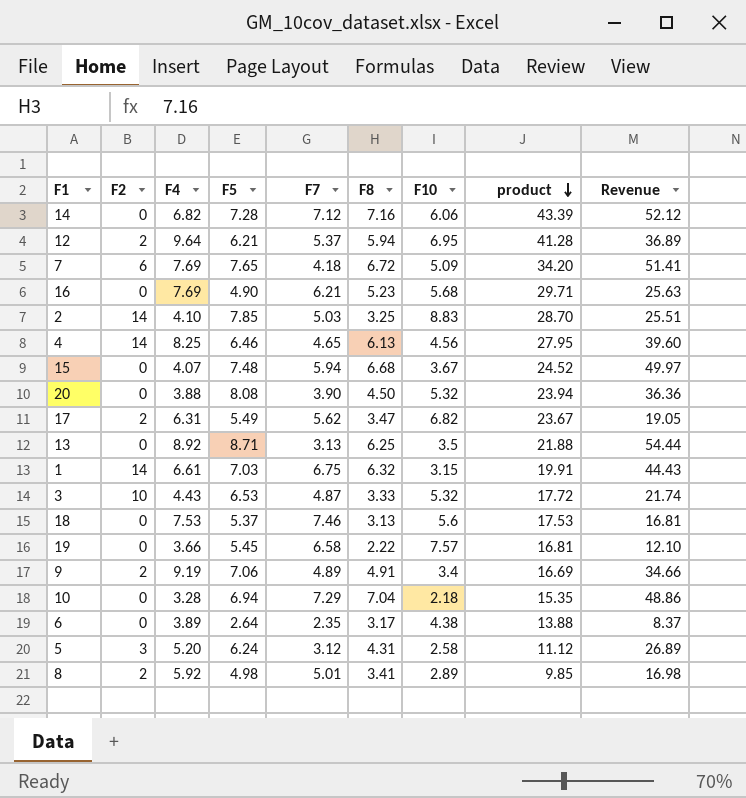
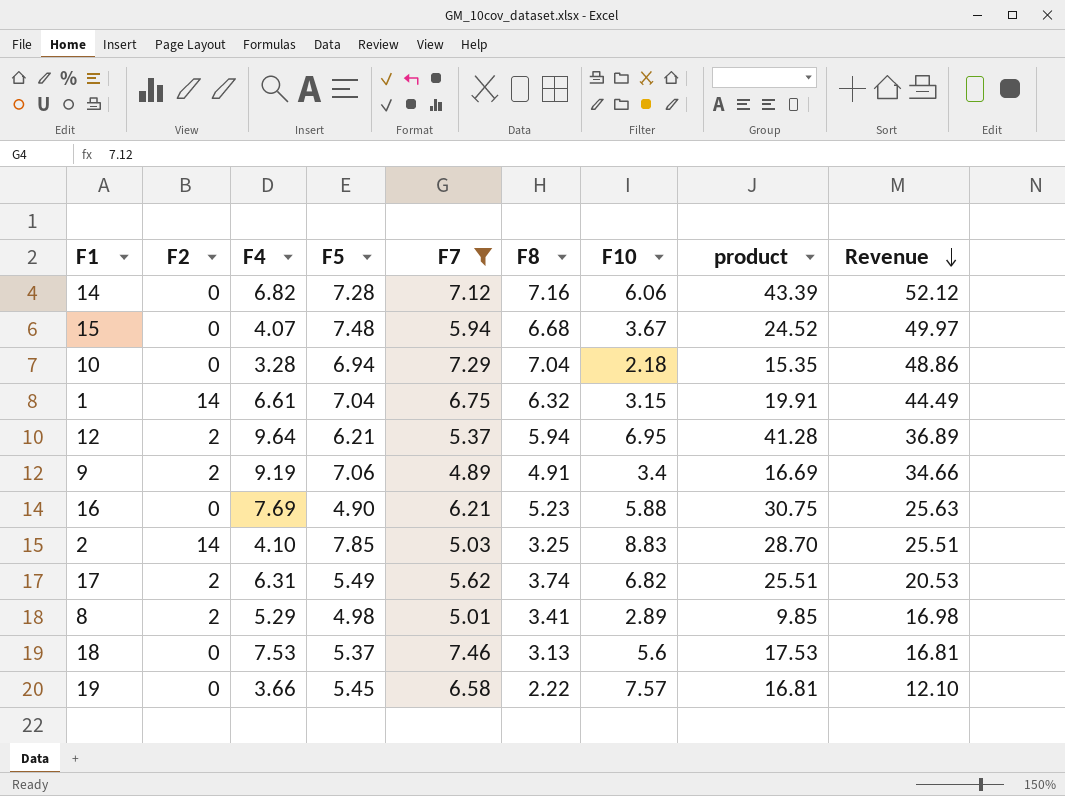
filter: none -> F7 >= 4.89
row order: product descending -> Revenue descending
1 | F5: 7.03 -> 7.04
1 | Revenue: 44.43 -> 44.49
16 | F10: 5.68 -> 5.88
16 | product: 29.71 -> 30.75
17 | F8: 3.47 -> 3.74
17 | product: 23.67 -> 25.51
17 | Revenue: 19.05 -> 20.53
8 | F4: 5.92 -> 5.29

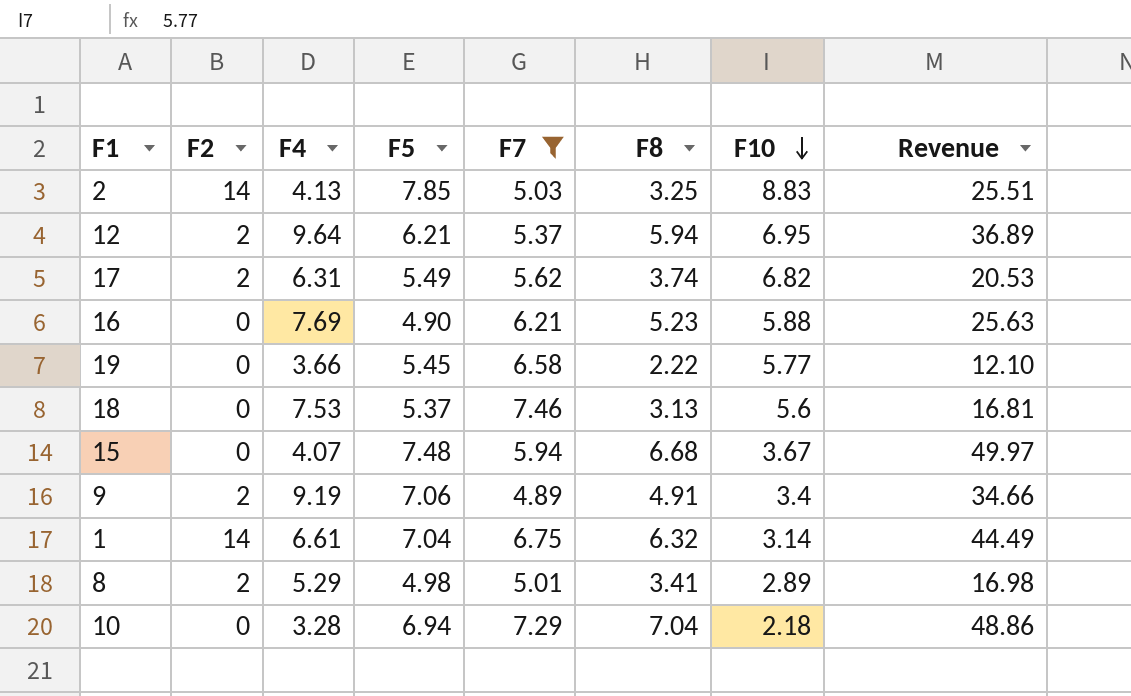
row order: Revenue descending -> F10 descending
column product | formula: [F8] * [F10] -> none
row 14: 0 | 6.82 | 7.28 | 7.12 | 7.16 | 6.06 | 43.39 | 52.12 -> none
2 | F4: 4.10 -> 4.13
19 | F10: 7.57 -> 5.77
1 | F10: 3.15 -> 3.14

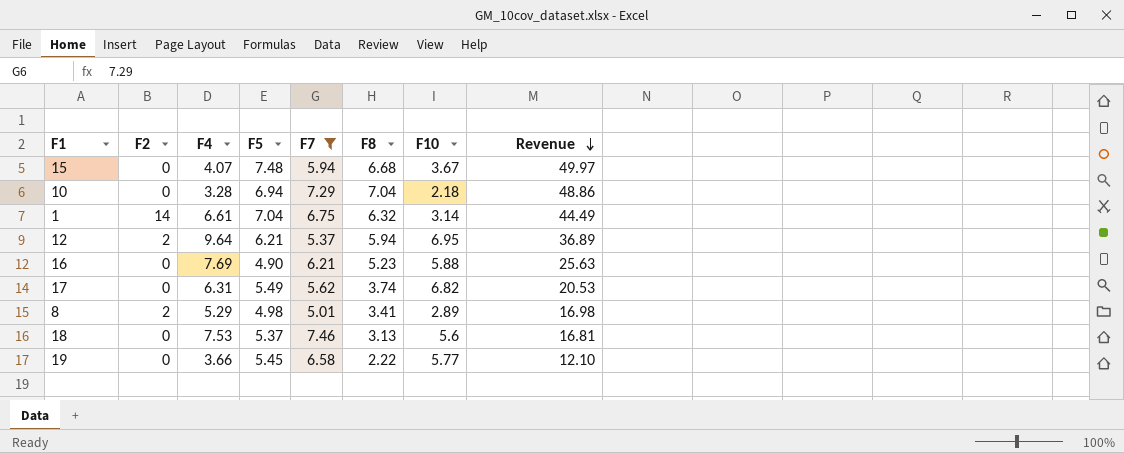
row order: F10 descending -> Revenue descending
row 2: 14 | 4.13 | 7.85 | 5.03 | 3.25 | 8.83 | 25.51 -> none
row 9: 2 | 9.19 | 7.06 | 4.89 | 4.91 | 3.4 | 34.66 -> none
17 | F2: 2 -> 0

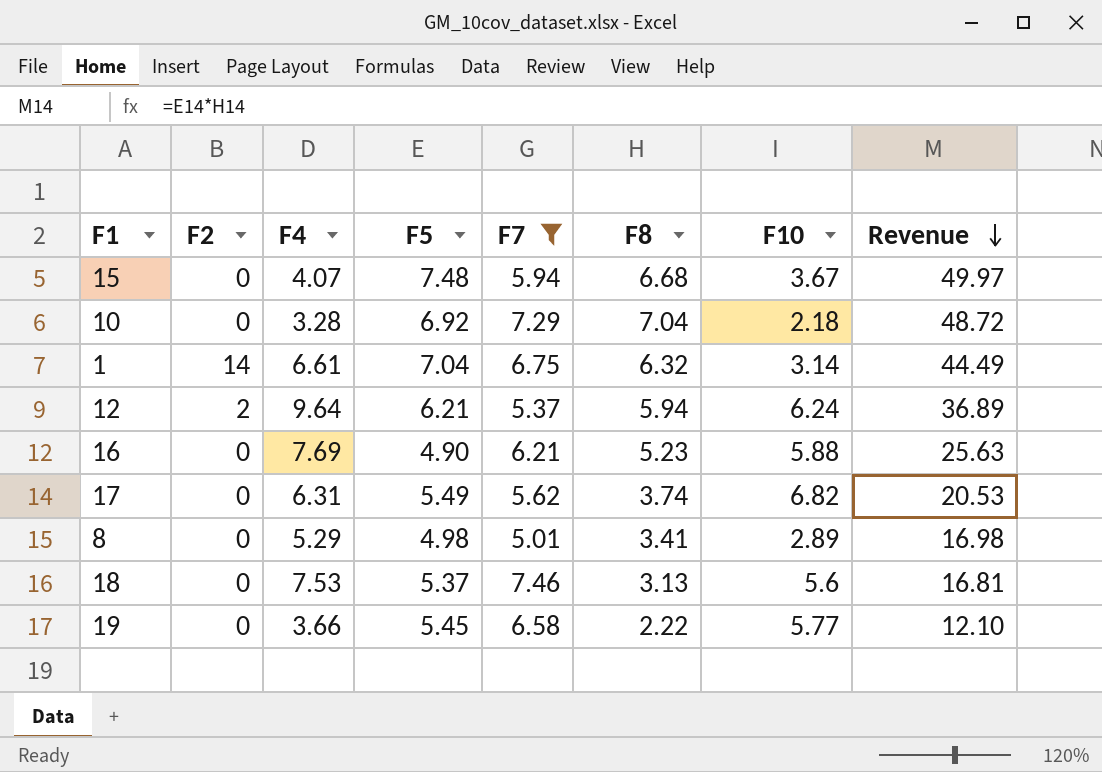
10 | F5: 6.94 -> 6.92
10 | Revenue: 48.86 -> 48.72
12 | F10: 6.95 -> 6.24
8 | F2: 2 -> 0

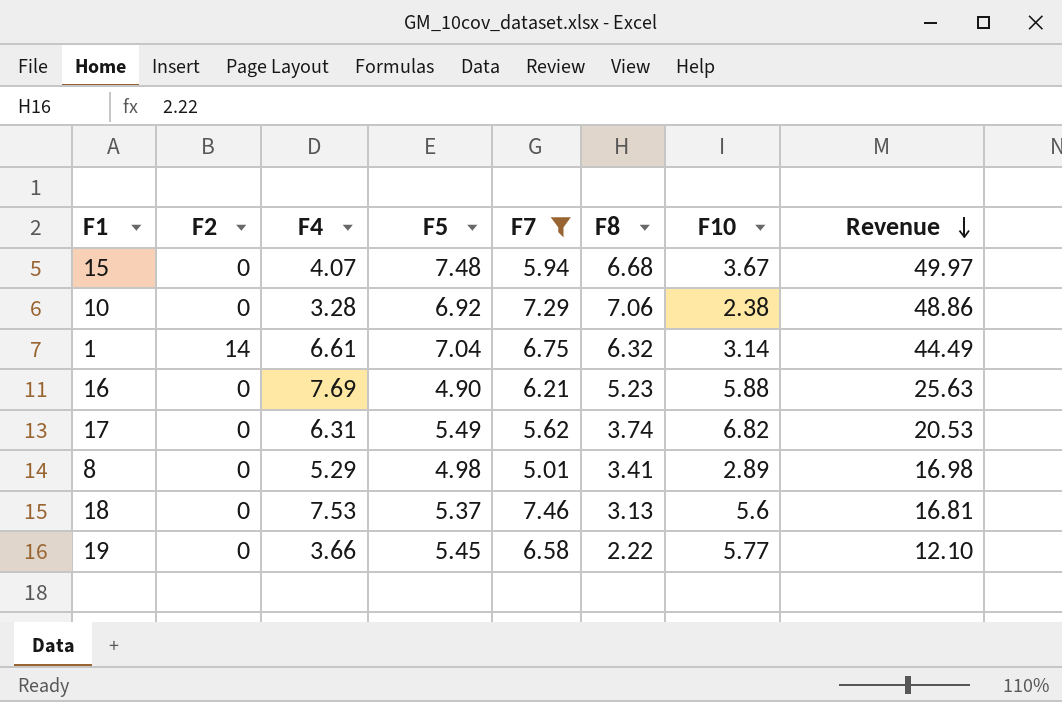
row 12: 2 | 9.64 | 6.21 | 5.37 | 5.94 | 6.24 | 36.89 -> none
10 | F8: 7.04 -> 7.06
10 | F10: 2.18 -> 2.38
10 | Revenue: 48.72 -> 48.86

